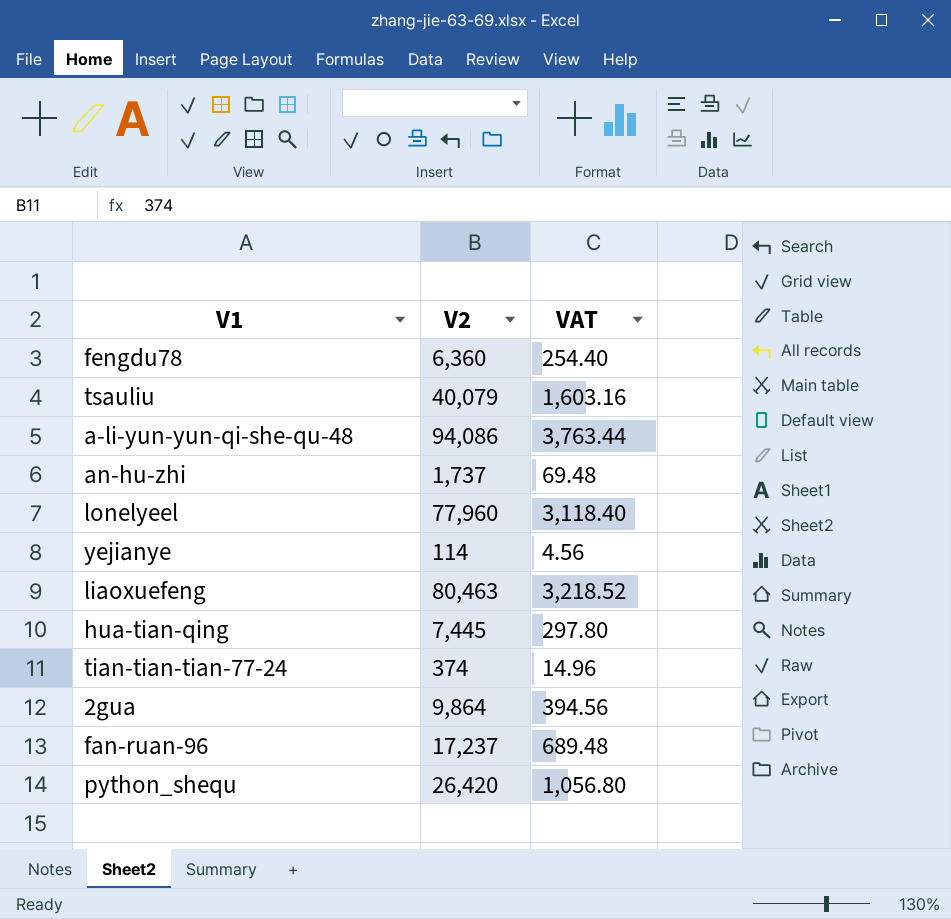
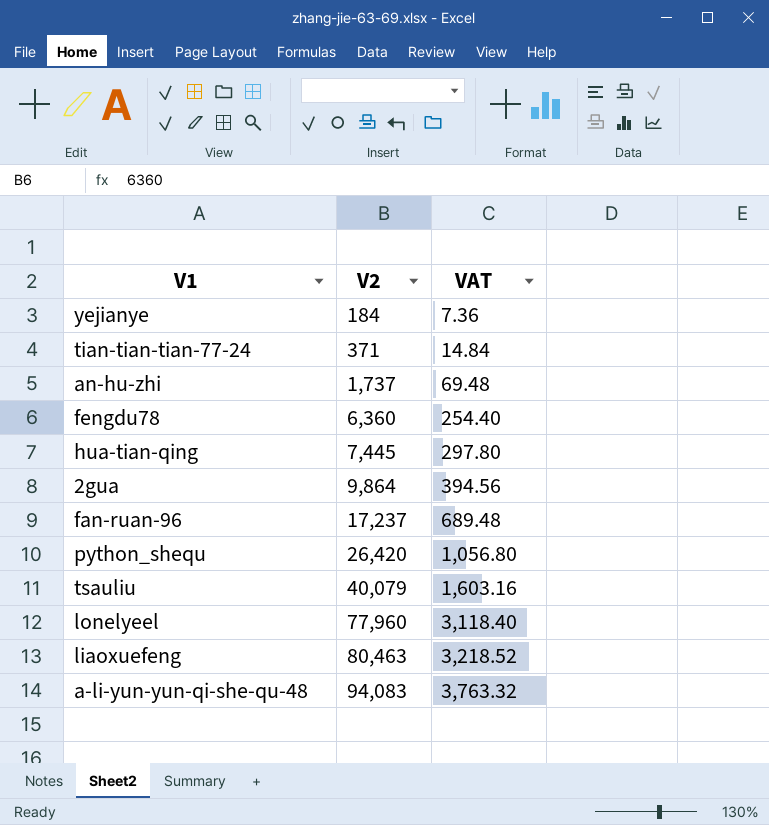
row order: none -> V2 ascending
yejianye | V2: 114 -> 184
yejianye | VAT: 4.56 -> 7.36
tian-tian-tian-77-24 | V2: 374 -> 371
tian-tian-tian-77-24 | VAT: 14.96 -> 14.84
a-li-yun-yun-qi-she-qu-48 | V2: 94,086 -> 94,083
a-li-yun-yun-qi-she-qu-48 | VAT: 3,763.44 -> 3,763.32

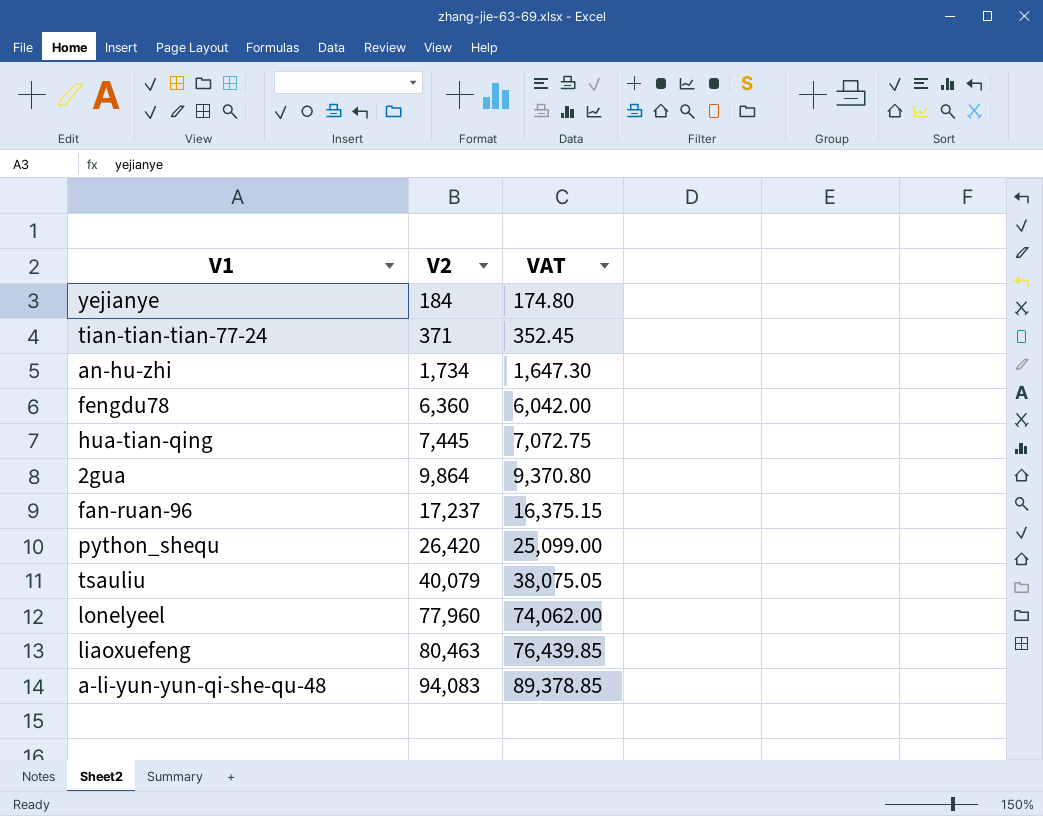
column VAT | formula: [V2] * 0.04 -> [V2] * 0.95
an-hu-zhi | V2: 1,737 -> 1,734

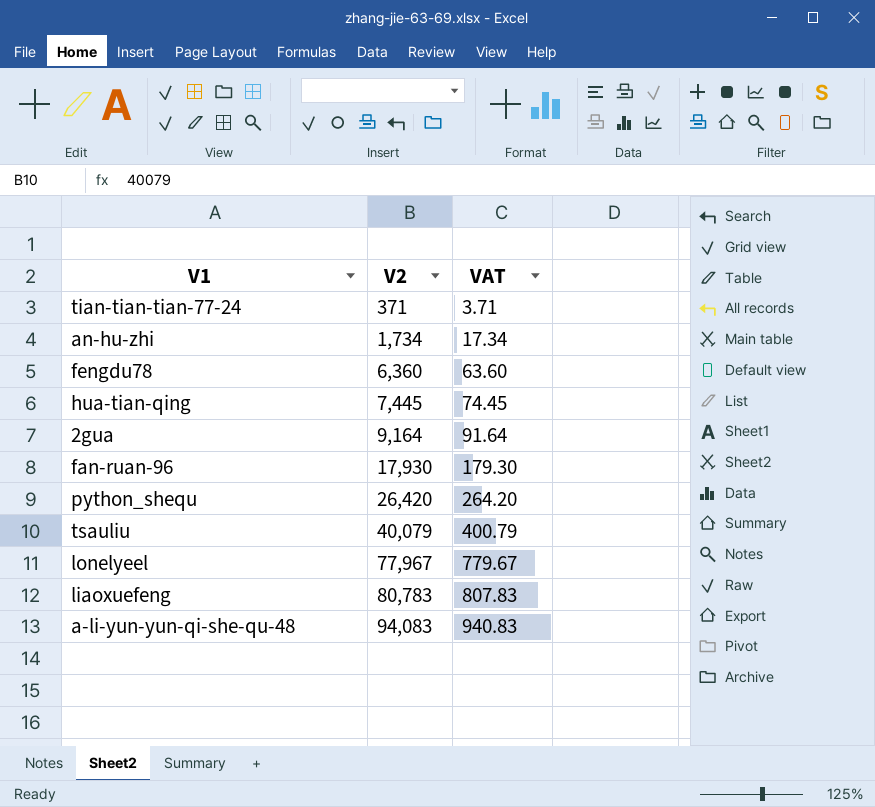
column VAT | formula: [V2] * 0.95 -> [V2] * 0.01
row yejianye: 184 | 174.80 -> none
2gua | V2: 9,864 -> 9,164
fan-ruan-96 | V2: 17,237 -> 17,930
lonelyeel | V2: 77,960 -> 77,967
liaoxuefeng | V2: 80,463 -> 80,783

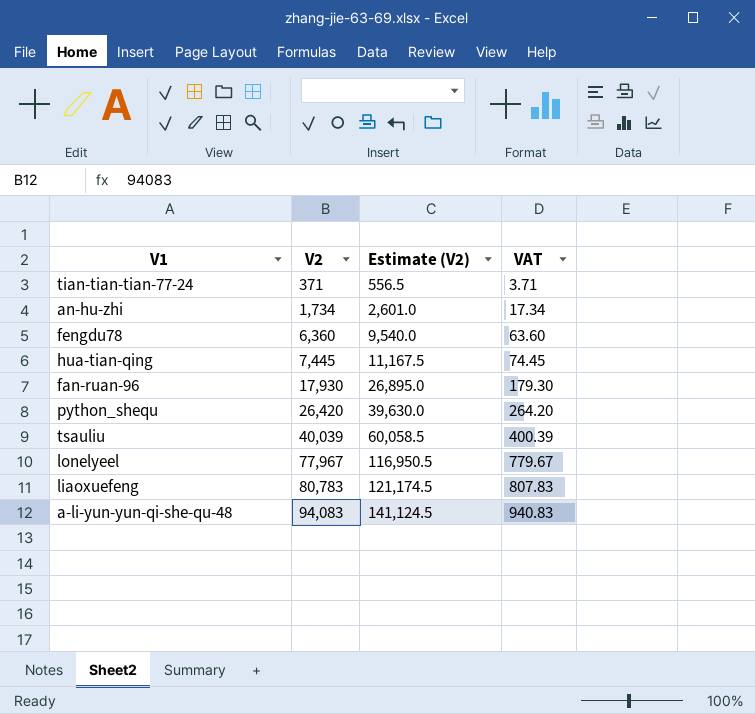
column Estimate (V2) | formula: none -> [V2] * 1.5
row 2gua: 9,164 | 91.64 -> none
tsauliu | V2: 40,079 -> 40,039
tsauliu | VAT: 400.79 -> 400.39

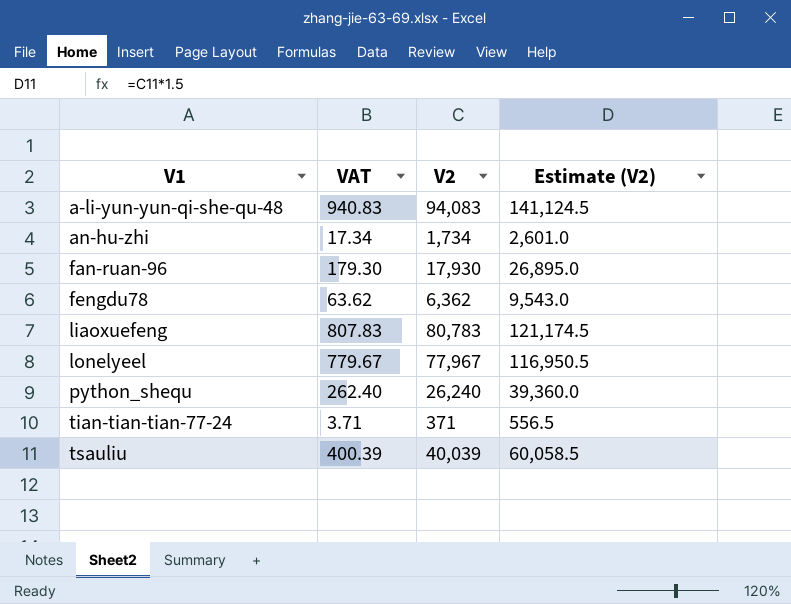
row order: V2 ascending -> V1 ascending
column VAT | position: 4 -> 2
row hua-tian-qing: 7,445 | 11,167.5 | 74.45 -> none
fengdu78 | VAT: 63.60 -> 63.62
fengdu78 | V2: 6,360 -> 6,362
fengdu78 | Estimate (V2): 9,540.0 -> 9,543.0
python_shequ | VAT: 264.20 -> 262.40
python_shequ | V2: 26,420 -> 26,240
python_shequ | Estimate (V2): 39,630.0 -> 39,360.0

